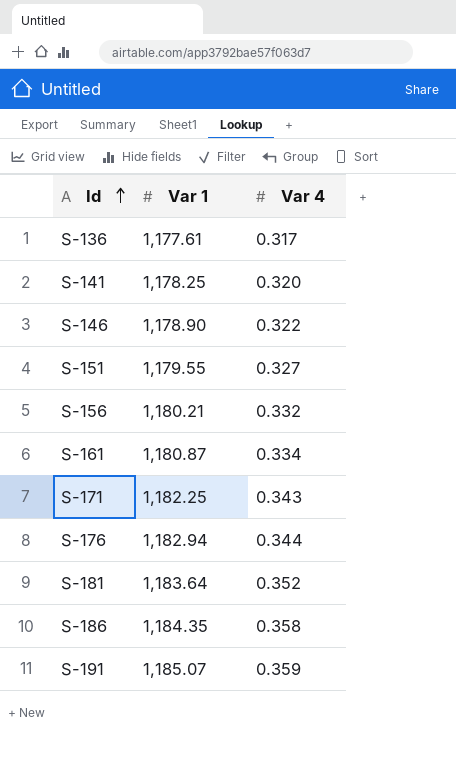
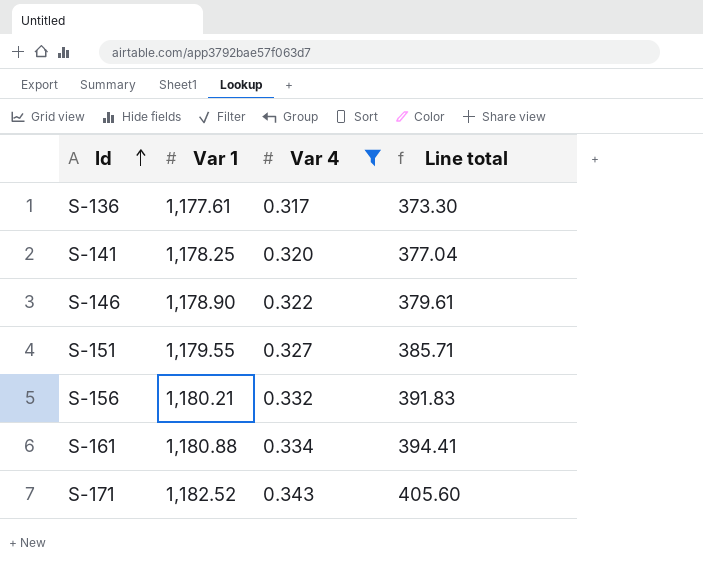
filter: none -> Var 4 <= 0.343
column Line total | formula: none -> [Var 1] * [Var 4]
S-161 | Var 1: 1,180.87 -> 1,180.88
S-171 | Var 1: 1,182.25 -> 1,182.52

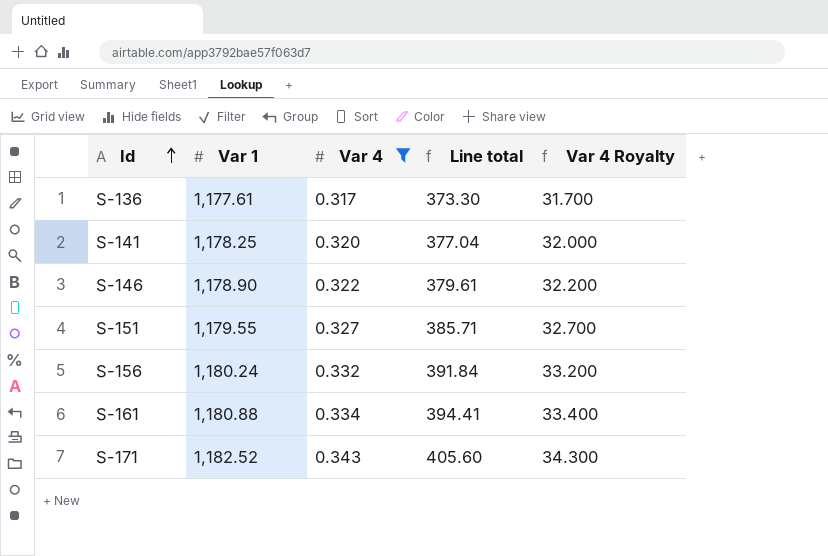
column Var 4 Royalty | formula: none -> [Var 4] * 100
S-156 | Var 1: 1,180.21 -> 1,180.24
S-156 | Line total: 391.83 -> 391.84

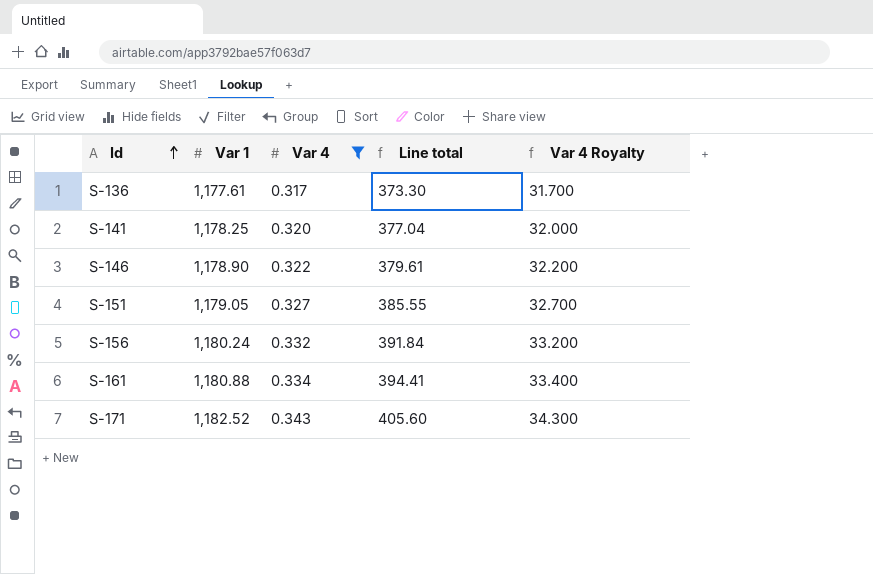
S-151 | Var 1: 1,179.55 -> 1,179.05
S-151 | Line total: 385.71 -> 385.55

